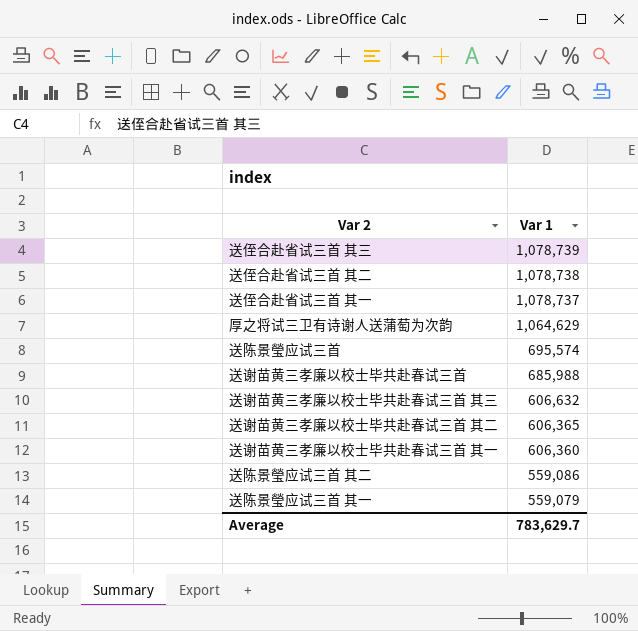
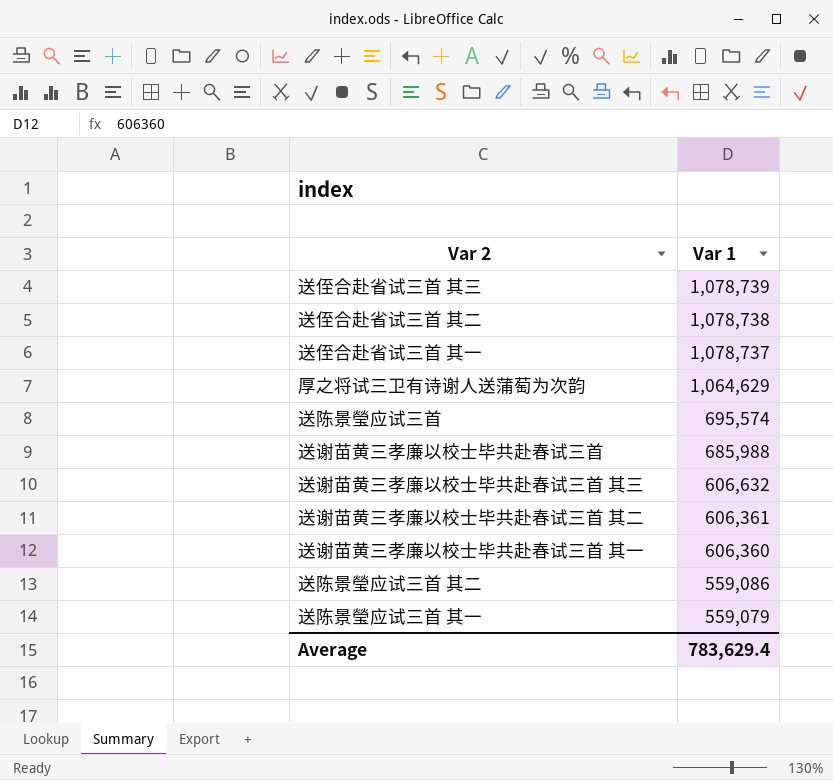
送谢苗黄三孝廉以校士毕共赴春试三首 其二 | Var 1: 606,365 -> 606,361
Average | Var 1: 783,629.7 -> 783,629.4

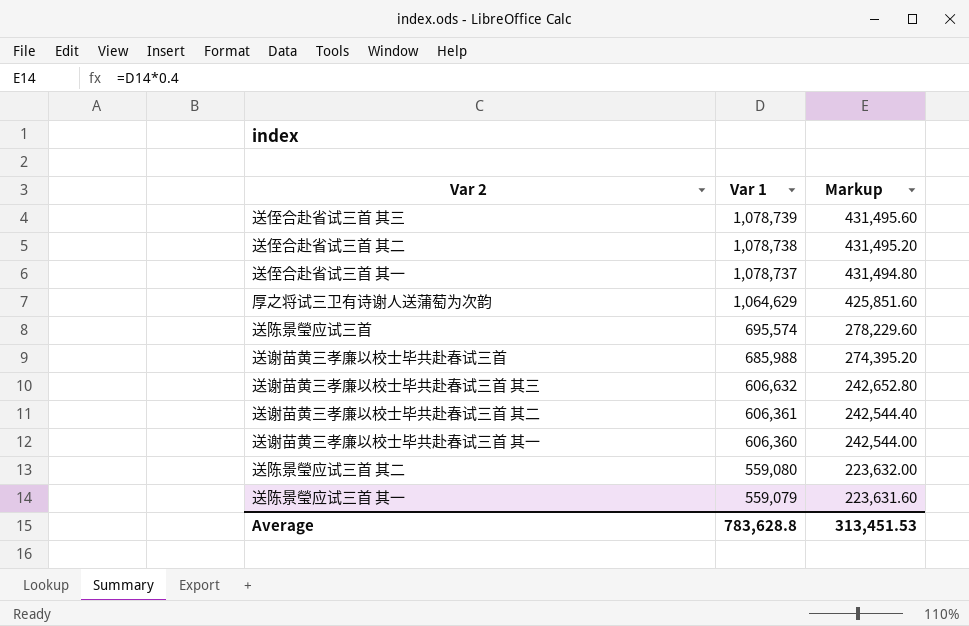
column Markup | formula: none -> [Var 1] * 0.4
送陈景瑩应试三首 其二 | Var 1: 559,086 -> 559,080
Average | Var 1: 783,629.4 -> 783,628.8

